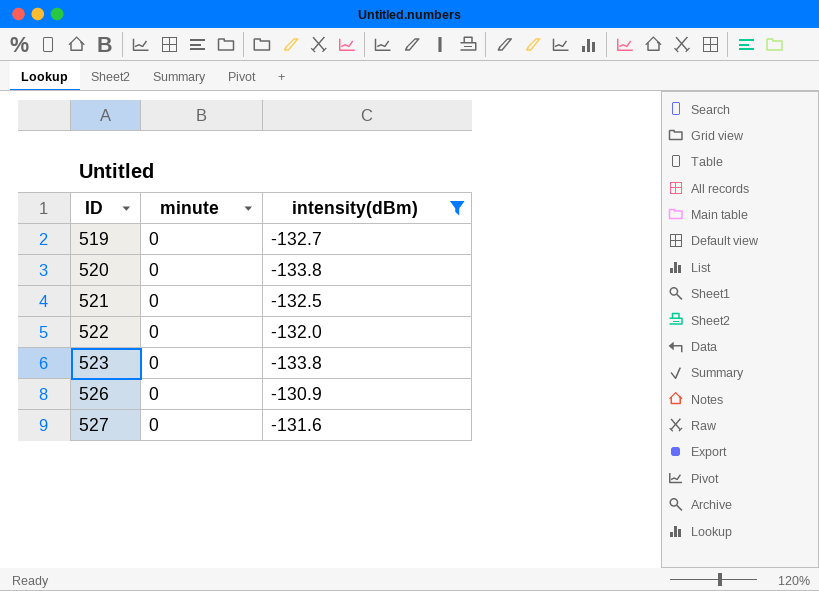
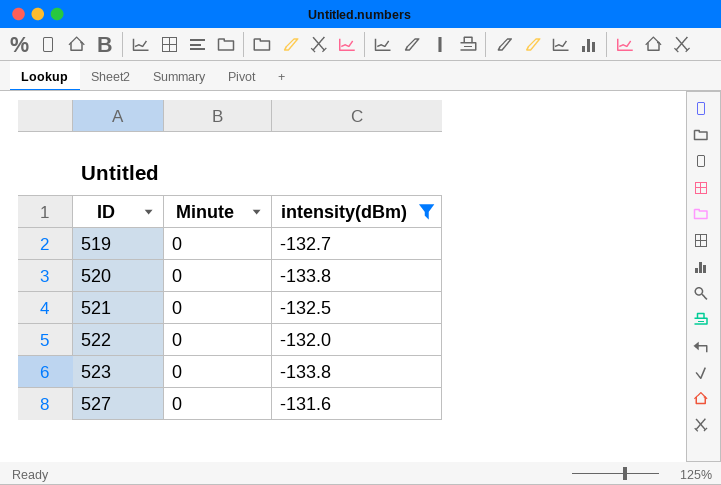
column name: minute -> Minute
row 526: 0 | -130.9 -> none

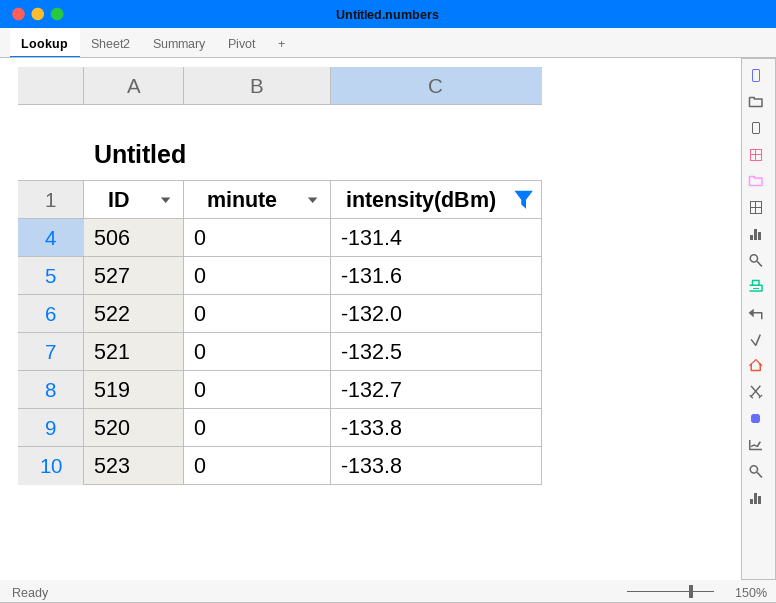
row order: ID ascending -> intensity(dBm) descending
column name: Minute -> minute
row 506: none -> 0 | -131.4

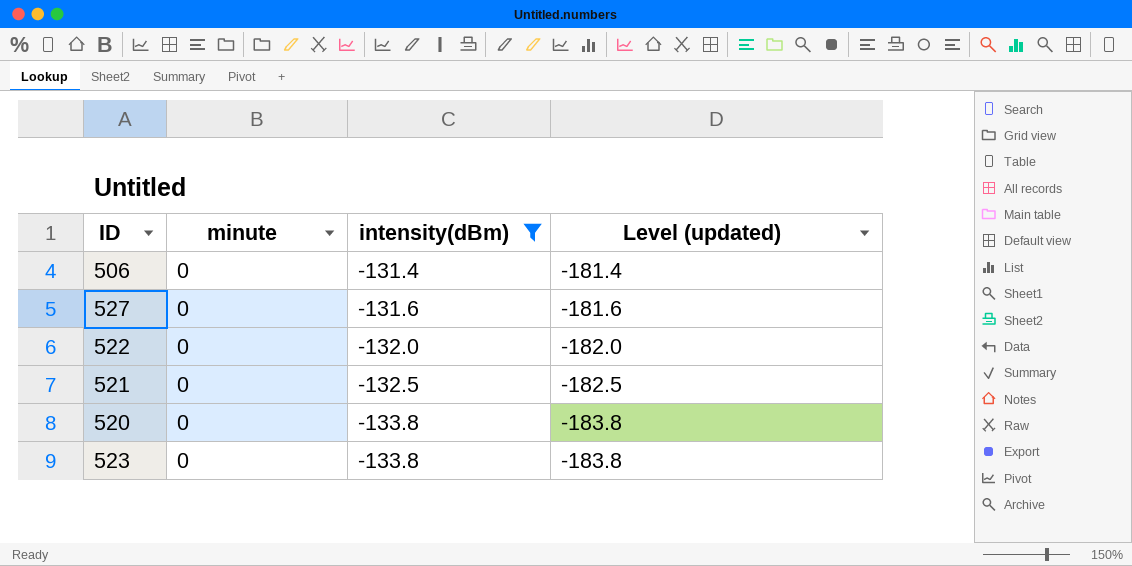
column Level (updated) | formula: none -> [intensity(dBm)] - 50
row 519: 0 | -132.7 -> none

